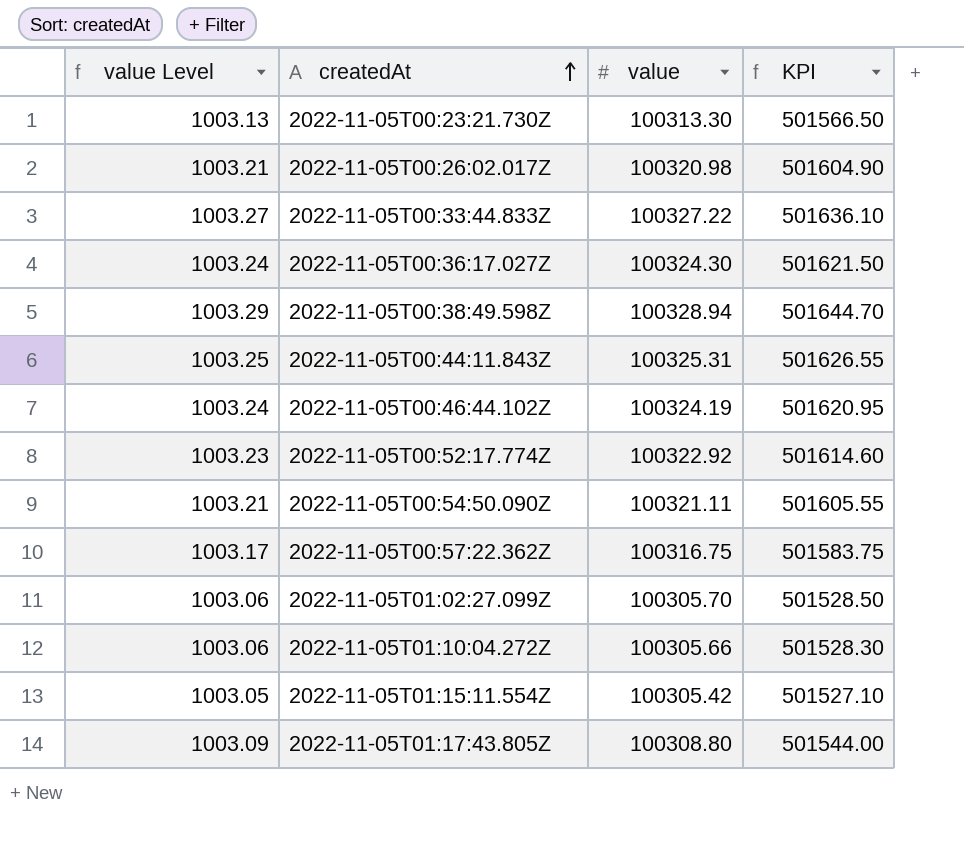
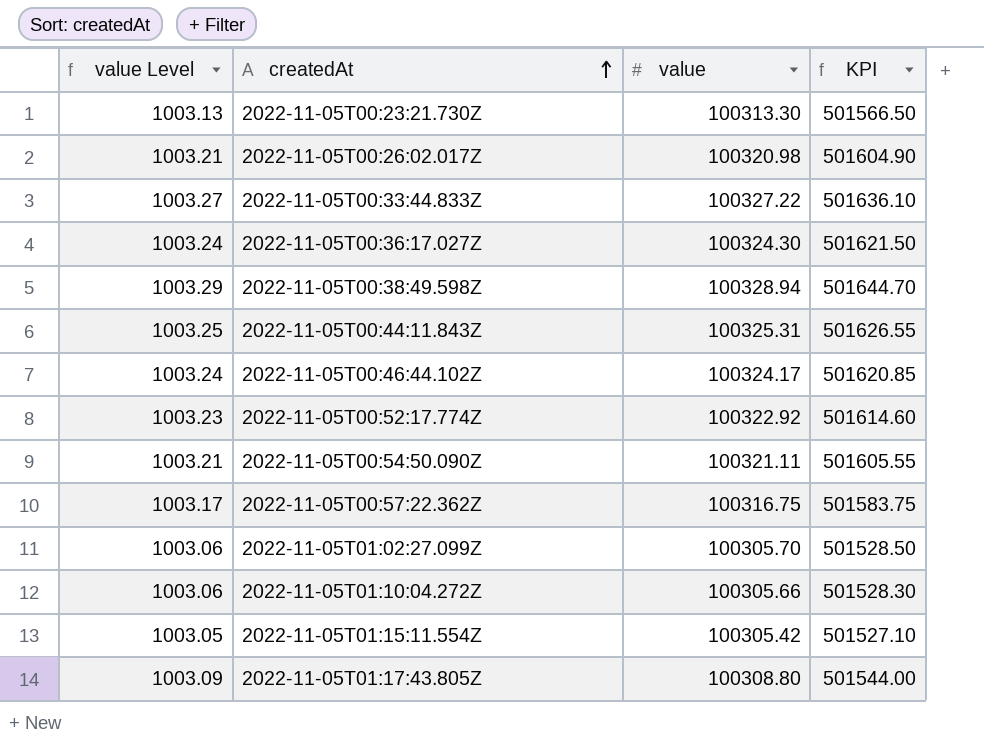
2022-11-05T00:46:44.102Z | value: 100324.19 -> 100324.17
2022-11-05T00:46:44.102Z | KPI: 501620.95 -> 501620.85

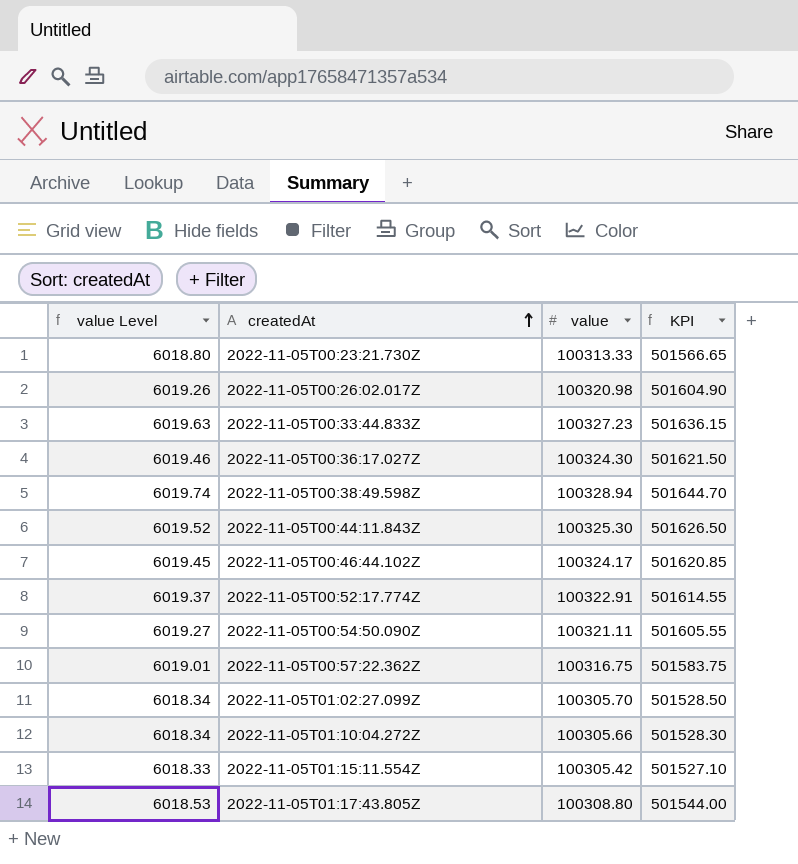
column value Level | formula: [value] * 0.01 -> [value] * 0.06
2022-11-05T00:23:21.730Z | value: 100313.30 -> 100313.33
2022-11-05T00:23:21.730Z | KPI: 501566.50 -> 501566.65
2022-11-05T00:33:44.833Z | value: 100327.22 -> 100327.23
2022-11-05T00:33:44.833Z | KPI: 501636.10 -> 501636.15
2022-11-05T00:44:11.843Z | value: 100325.31 -> 100325.30
2022-11-05T00:44:11.843Z | KPI: 501626.55 -> 501626.50
2022-11-05T00:52:17.774Z | value: 100322.92 -> 100322.91
2022-11-05T00:52:17.774Z | KPI: 501614.60 -> 501614.55

